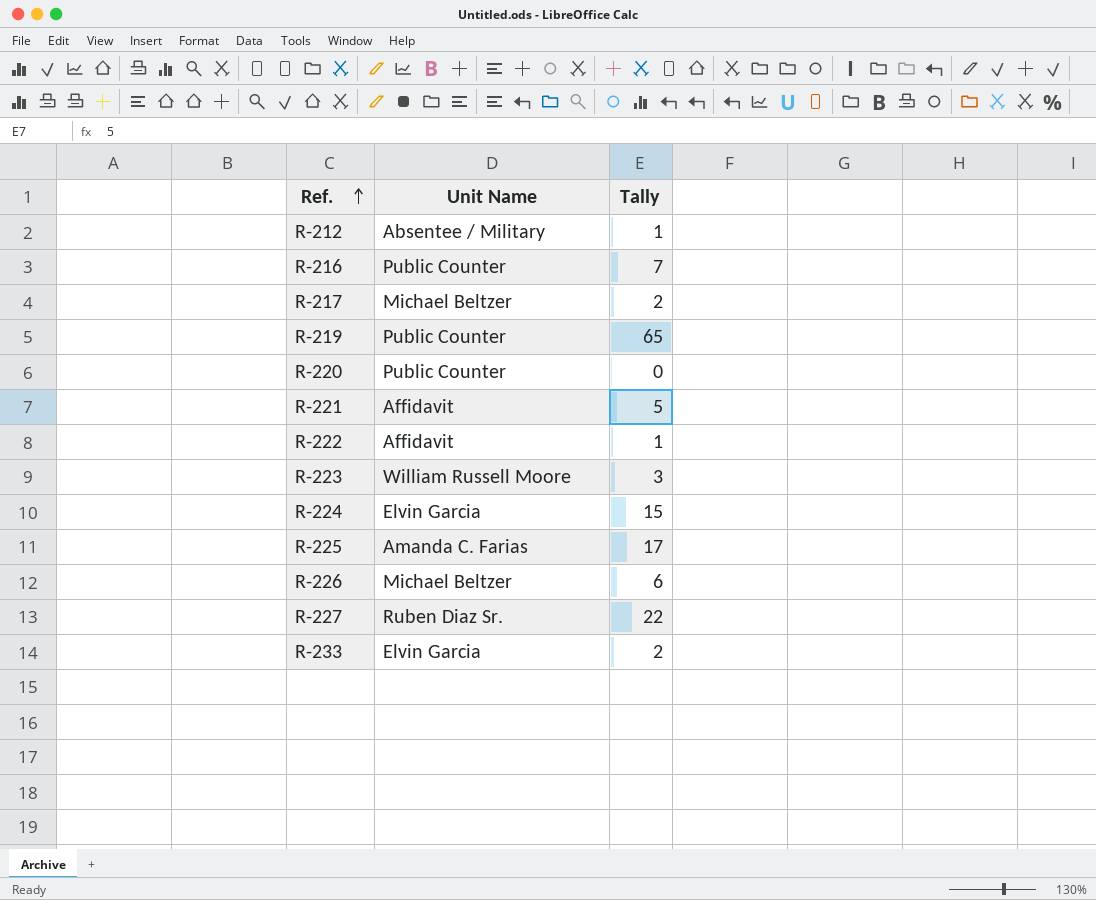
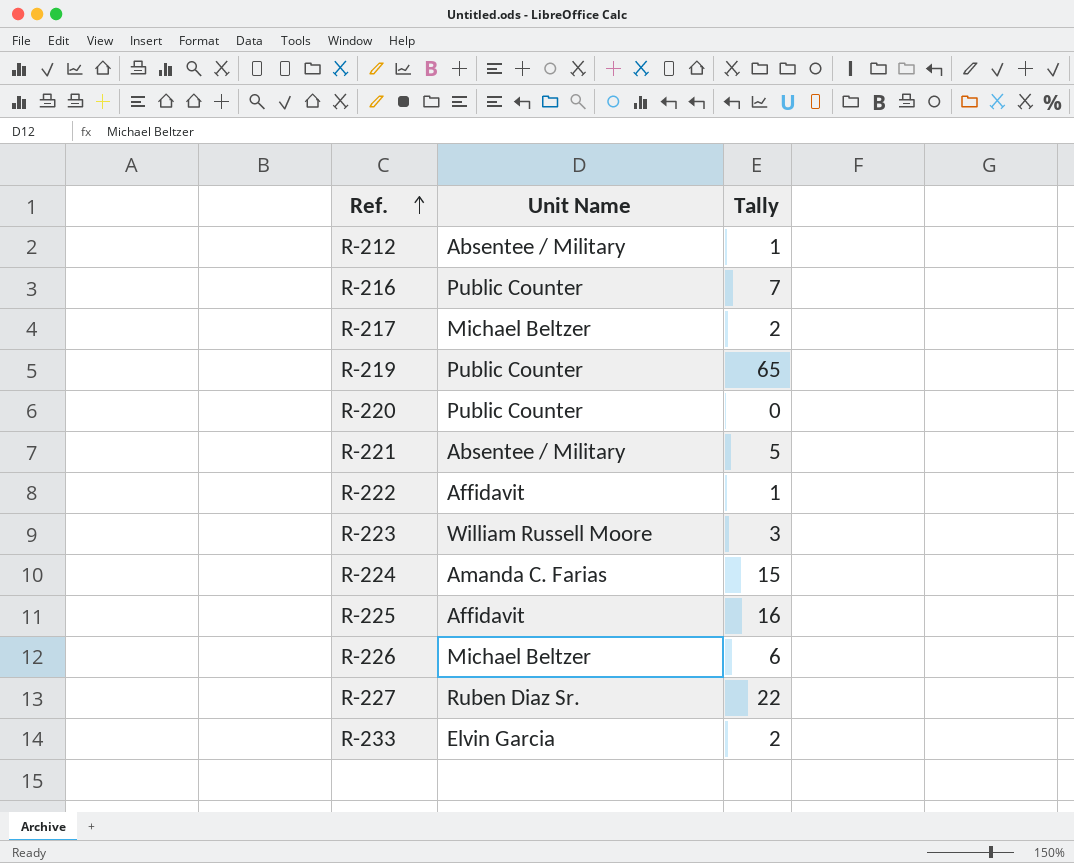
R-221 | Unit Name: Affidavit -> Absentee / Military
R-224 | Unit Name: Elvin Garcia -> Amanda C. Farias
R-225 | Unit Name: Amanda C. Farias -> Affidavit
R-225 | Tally: 17 -> 16

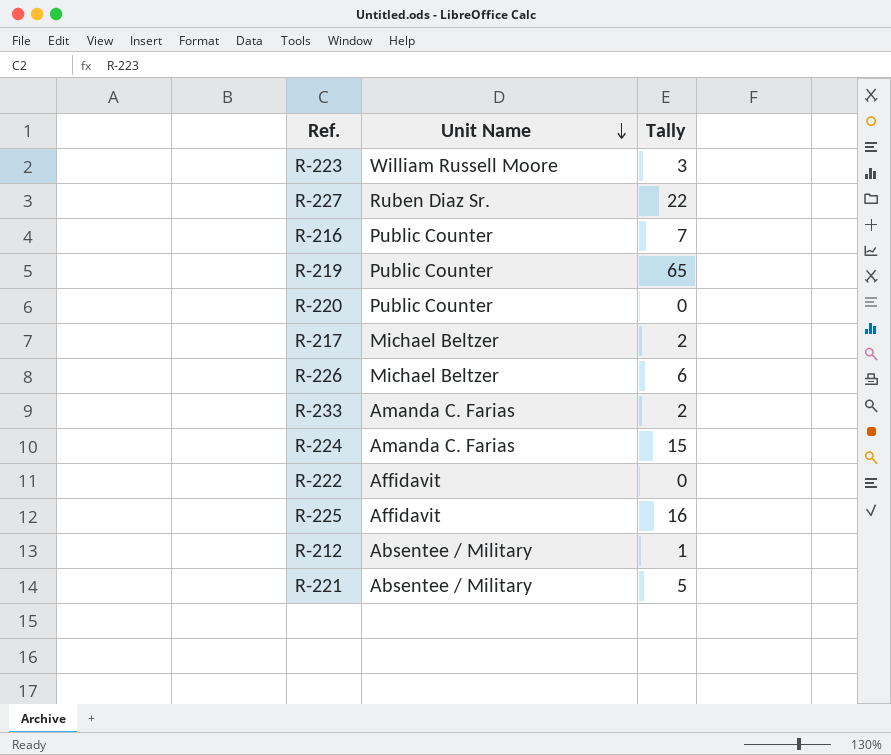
row order: Ref. ascending -> Unit Name descending
R-233 | Unit Name: Elvin Garcia -> Amanda C. Farias
R-222 | Tally: 1 -> 0

